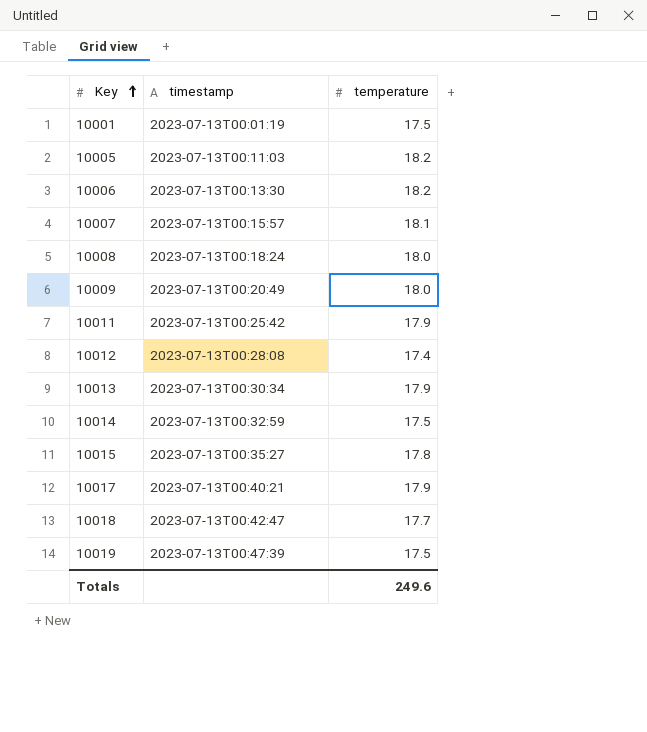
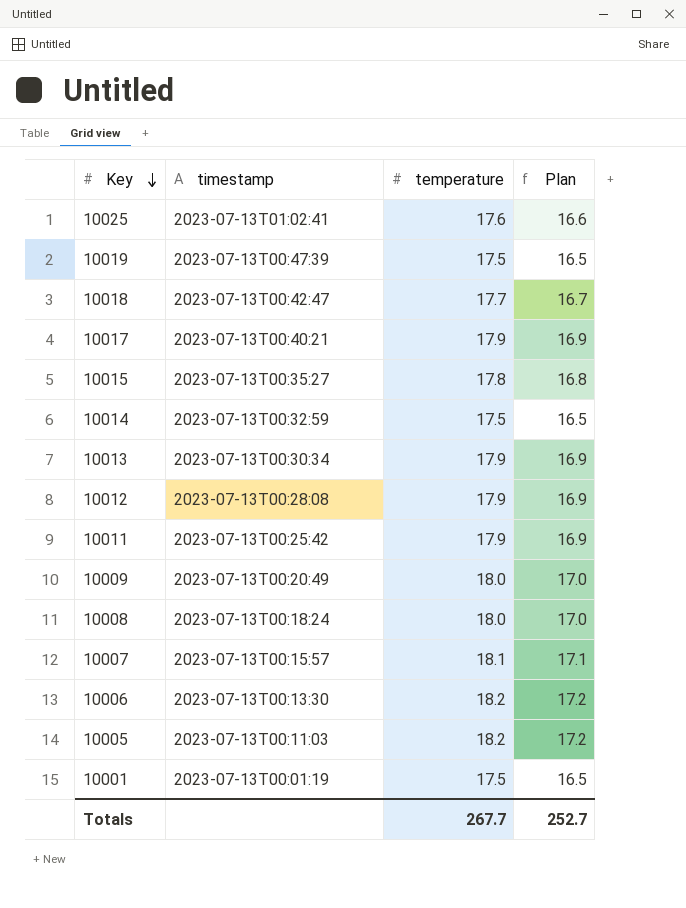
row order: Key ascending -> Key descending
column Plan | formula: none -> [temperature] - 1
row 10025: none -> 2023-07-13T01:02:41 | 17.6 | 16.6
10012 | temperature: 17.4 -> 17.9
Totals | temperature: 249.6 -> 267.7

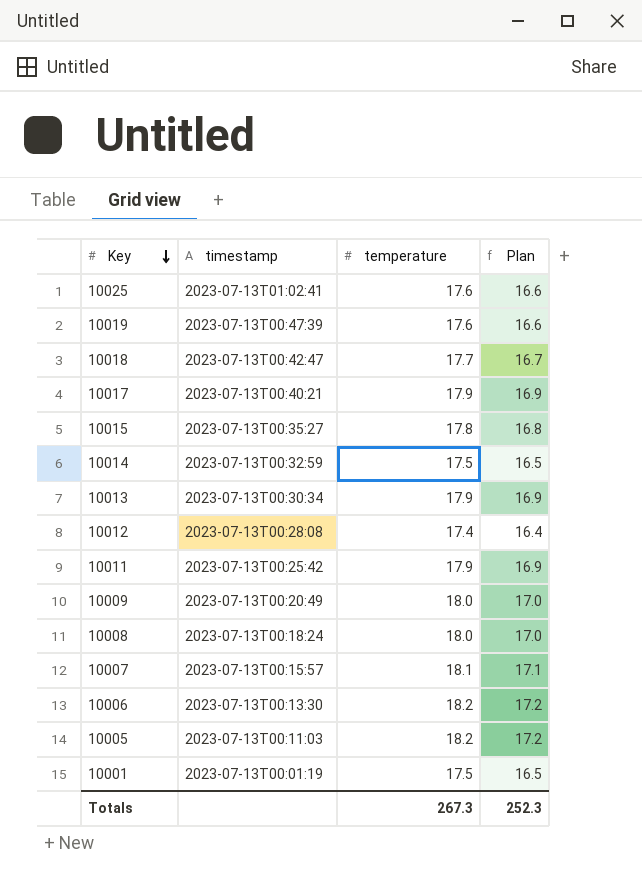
10019 | temperature: 17.5 -> 17.6
10019 | Plan: 16.5 -> 16.6
10012 | temperature: 17.9 -> 17.4
10012 | Plan: 16.9 -> 16.4
Totals | temperature: 267.7 -> 267.3
Totals | Plan: 252.7 -> 252.3

